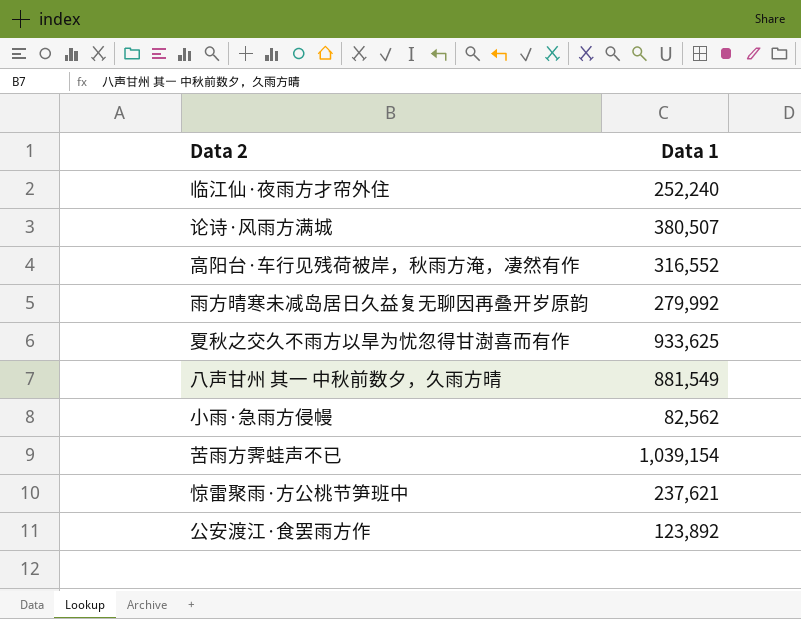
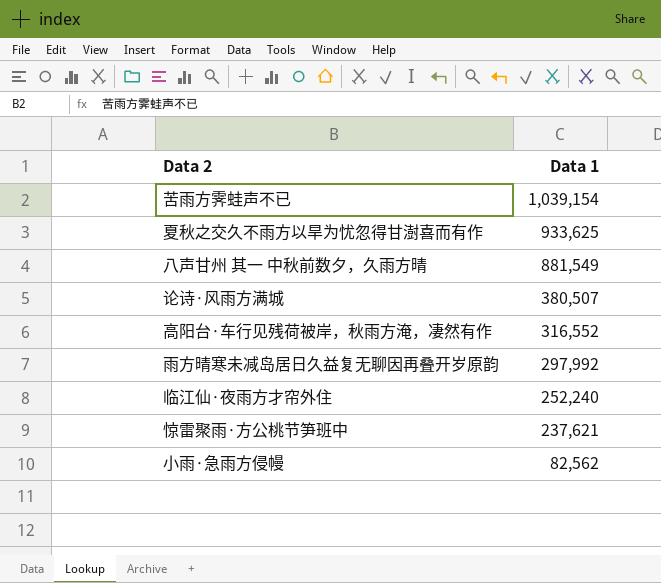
row order: none -> Data 1 descending
row 公安渡江·食罢雨方作: 123,892 -> none
雨方晴寒未减岛居日久益复无聊因再叠开岁原韵 | Data 1: 279,992 -> 297,992

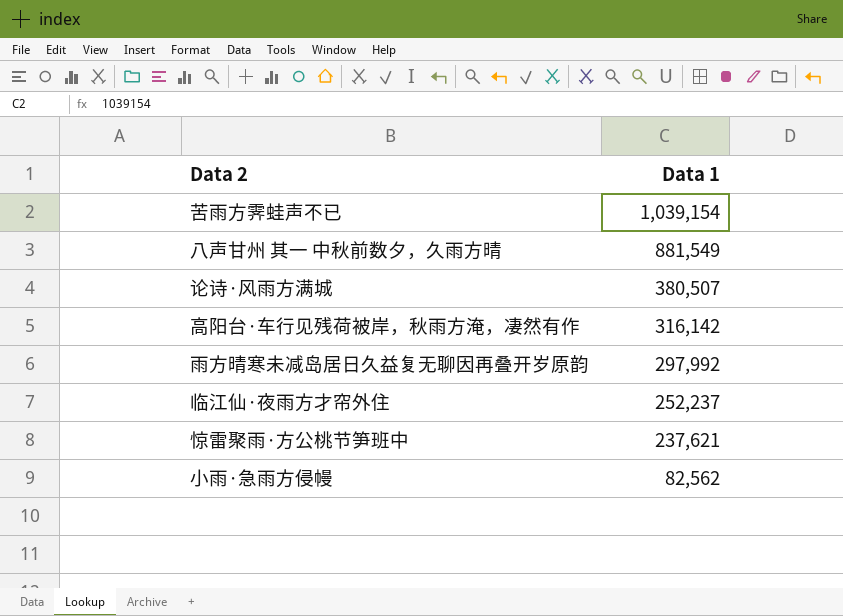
row 夏秋之交久不雨方以旱为忧忽得甘澍喜而有作: 933,625 -> none
高阳台·车行见残荷被岸，秋雨方淹，凄然有作 | Data 1: 316,552 -> 316,142
临江仙·夜雨方才帘外住 | Data 1: 252,240 -> 252,237

